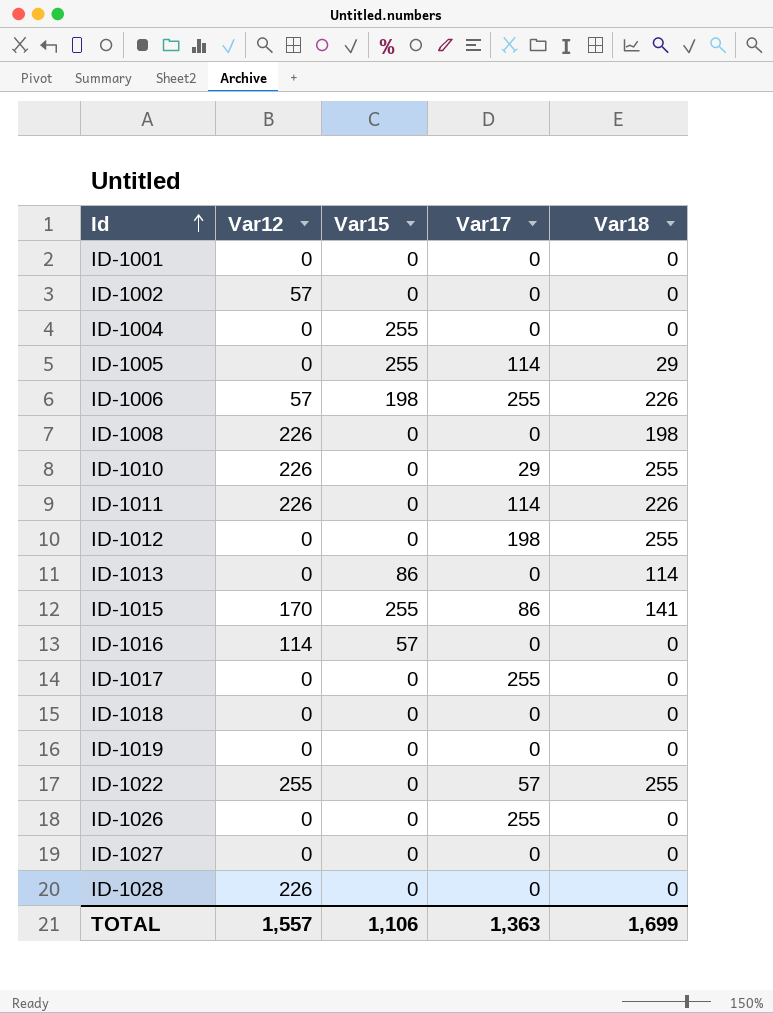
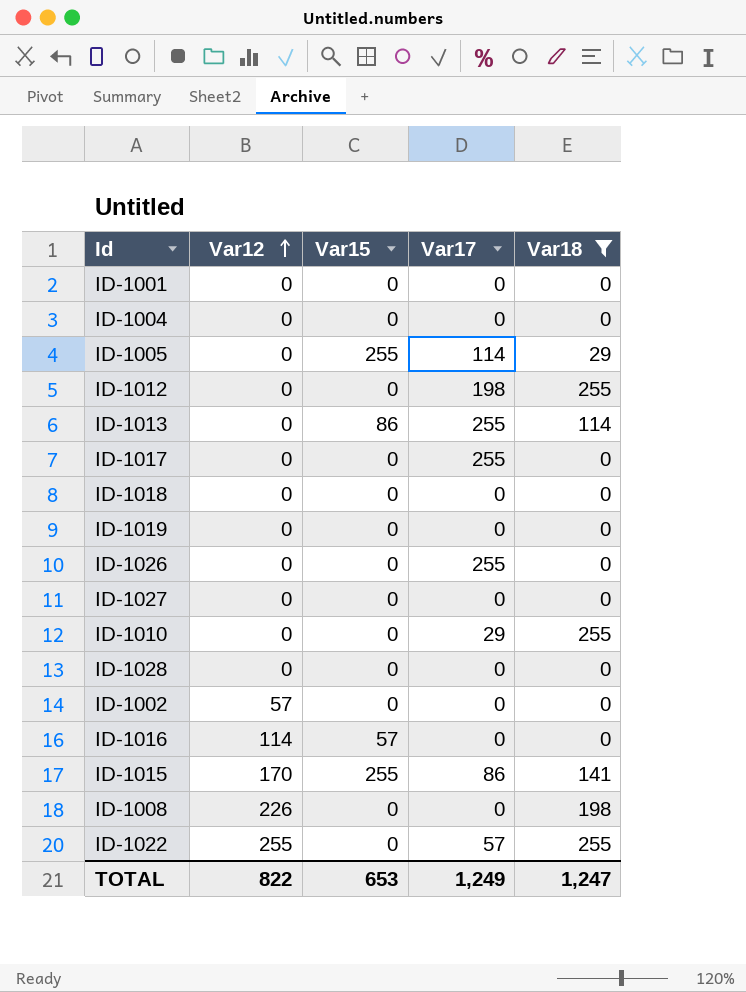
filter: none -> Var18 != 226
row order: Id ascending -> Var12 ascending
ID-1004 | Var15: 255 -> 0
ID-1013 | Var17: 0 -> 255
ID-1010 | Var12: 226 -> 0
ID-1028 | Var12: 226 -> 0
TOTAL | Var12: 1,557 -> 822
TOTAL | Var15: 1,106 -> 653
TOTAL | Var17: 1,363 -> 1,249
TOTAL | Var18: 1,699 -> 1,247

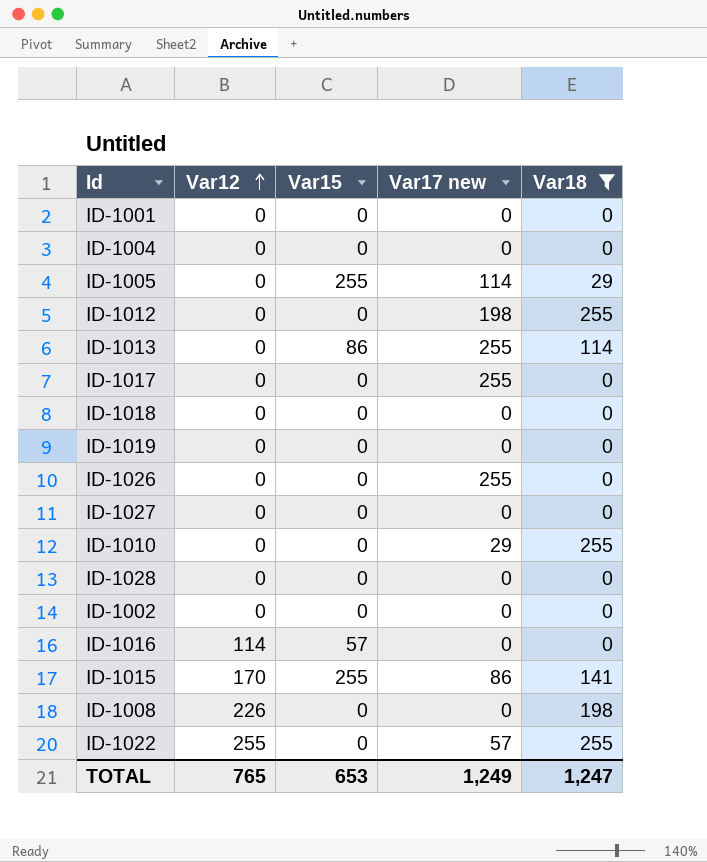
column name: Var17 -> Var17 new
ID-1002 | Var12: 57 -> 0
TOTAL | Var12: 822 -> 765

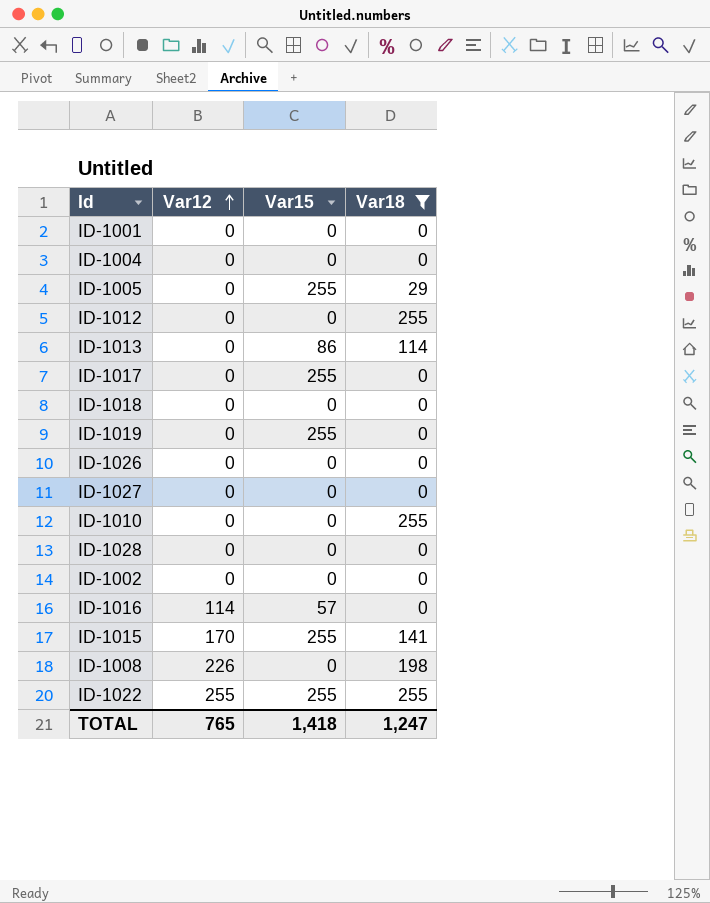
column Var17 new | position: 4 -> none
ID-1017 | Var15: 0 -> 255
ID-1019 | Var15: 0 -> 255
ID-1022 | Var15: 0 -> 255
TOTAL | Var15: 653 -> 1,418

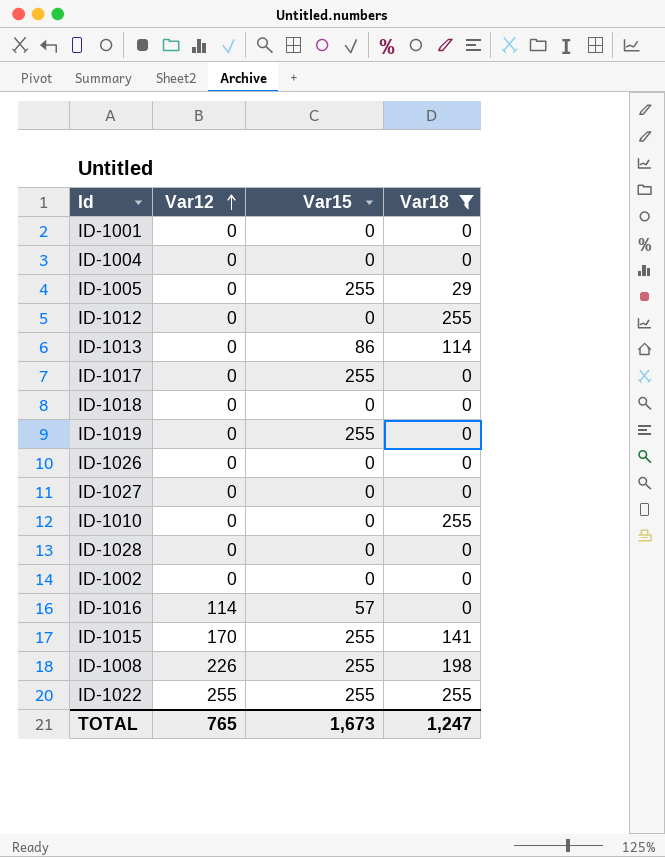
ID-1008 | Var15: 0 -> 255
TOTAL | Var15: 1,418 -> 1,673

